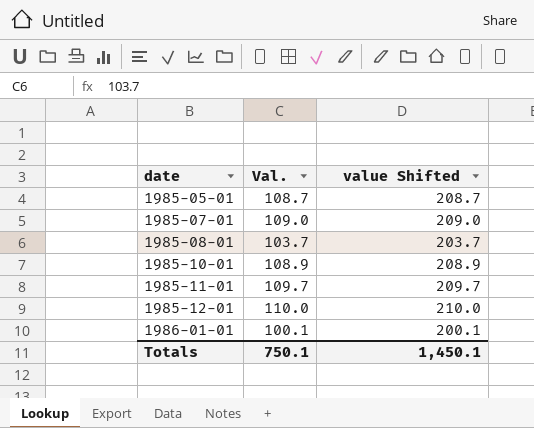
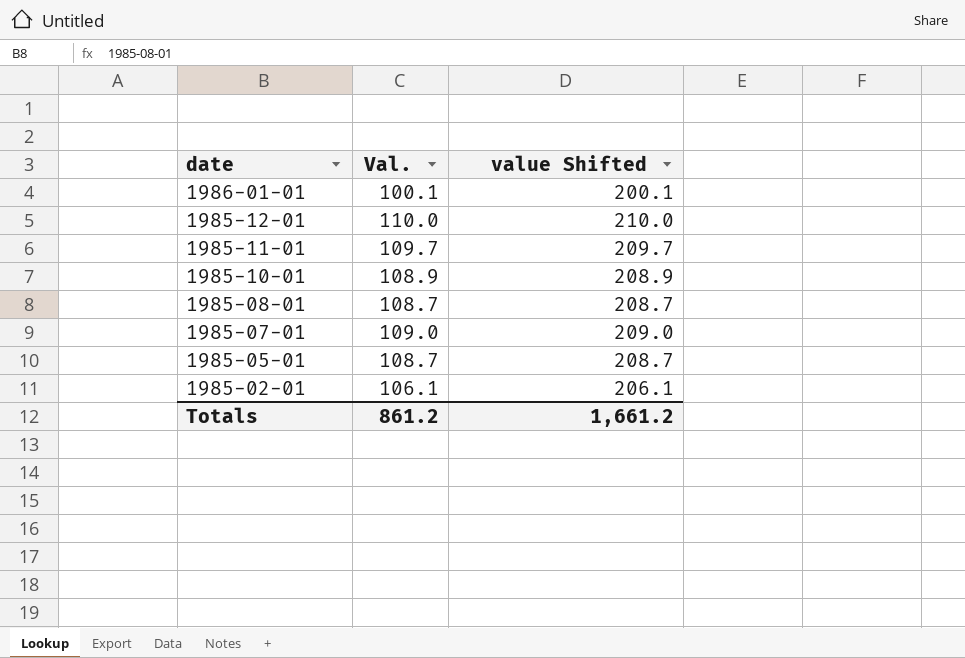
row order: date ascending -> date descending
1985-08-01 | Val.: 103.7 -> 108.7
1985-08-01 | value Shifted: 203.7 -> 208.7
row 1985-02-01: none -> 106.1 | 206.1
Totals | Val.: 750.1 -> 861.2
Totals | value Shifted: 1,450.1 -> 1,661.2

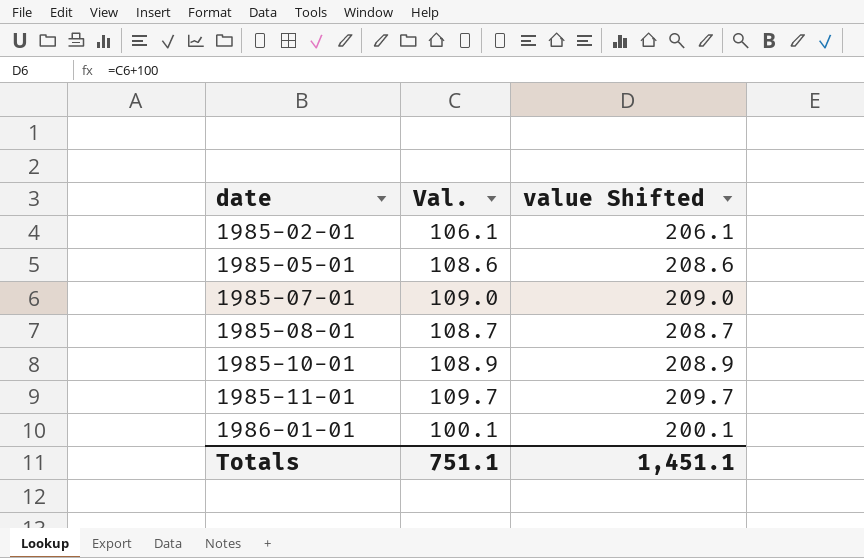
row order: date descending -> date ascending
row 1985-12-01: 110.0 | 210.0 -> none
1985-05-01 | Val.: 108.7 -> 108.6
1985-05-01 | value Shifted: 208.7 -> 208.6
Totals | Val.: 861.2 -> 751.1
Totals | value Shifted: 1,661.2 -> 1,451.1

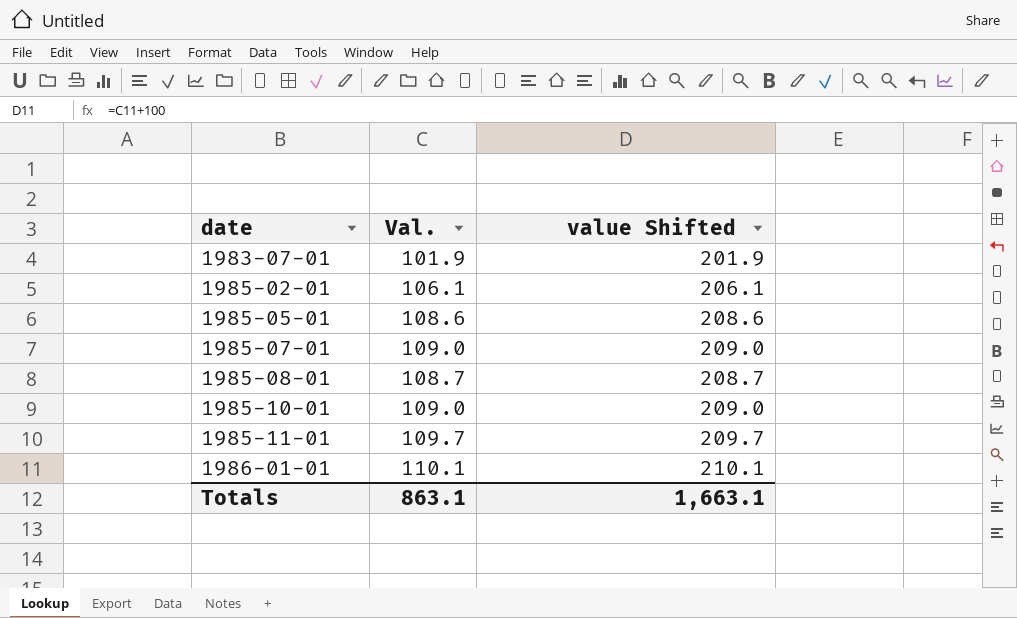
row 1983-07-01: none -> 101.9 | 201.9
1985-10-01 | Val.: 108.9 -> 109.0
1985-10-01 | value Shifted: 208.9 -> 209.0
1986-01-01 | Val.: 100.1 -> 110.1
1986-01-01 | value Shifted: 200.1 -> 210.1
Totals | Val.: 751.1 -> 863.1
Totals | value Shifted: 1,451.1 -> 1,663.1

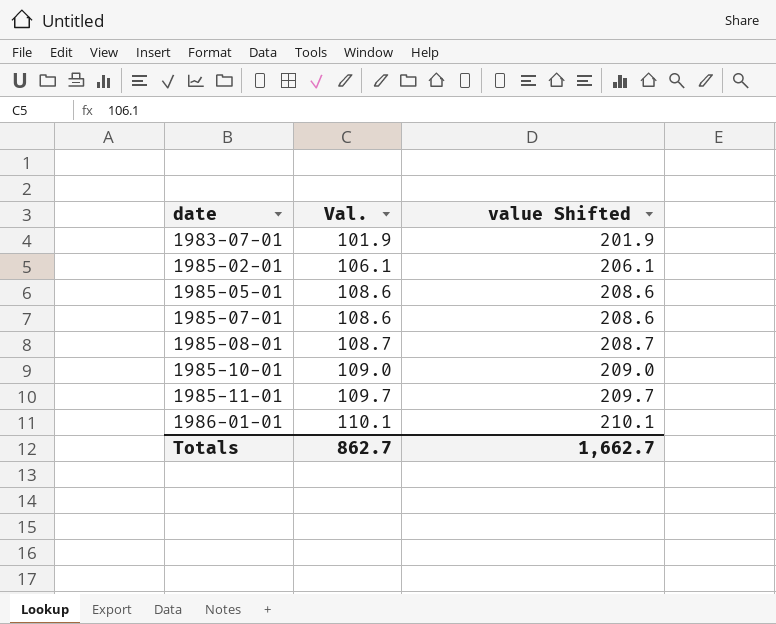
1985-07-01 | Val.: 109.0 -> 108.6
1985-07-01 | value Shifted: 209.0 -> 208.6
Totals | Val.: 863.1 -> 862.7
Totals | value Shifted: 1,663.1 -> 1,662.7

